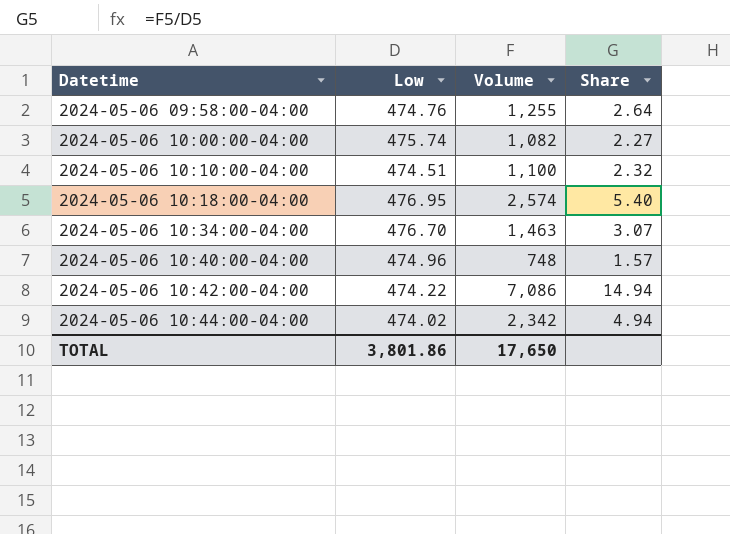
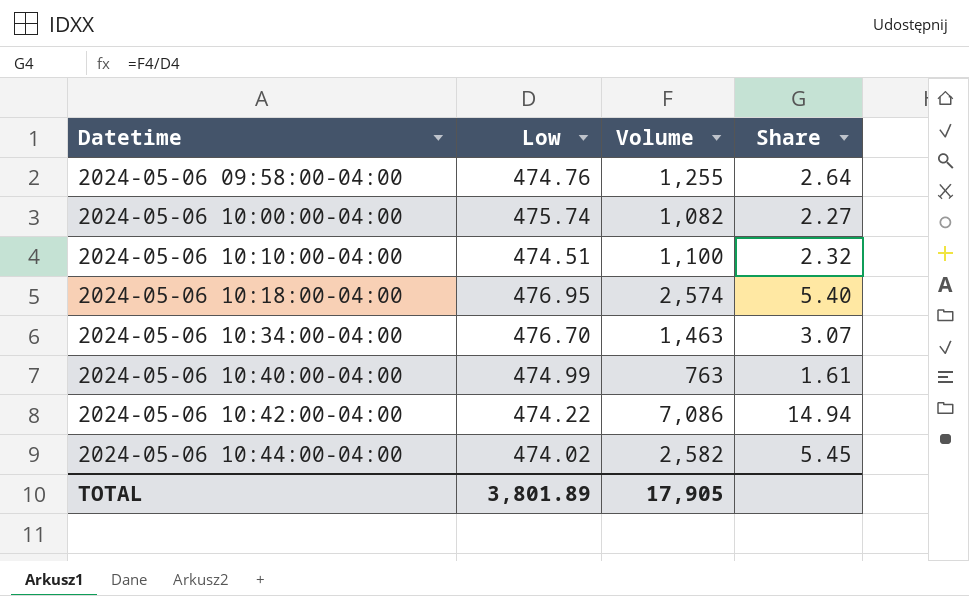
2024-05-06 10:40:00-04:00 | Low: 474.96 -> 474.99
2024-05-06 10:40:00-04:00 | Volume: 748 -> 763
2024-05-06 10:40:00-04:00 | Share: 1.57 -> 1.61
2024-05-06 10:44:00-04:00 | Volume: 2,342 -> 2,582
2024-05-06 10:44:00-04:00 | Share: 4.94 -> 5.45
TOTAL | Low: 3,801.86 -> 3,801.89
TOTAL | Volume: 17,650 -> 17,905

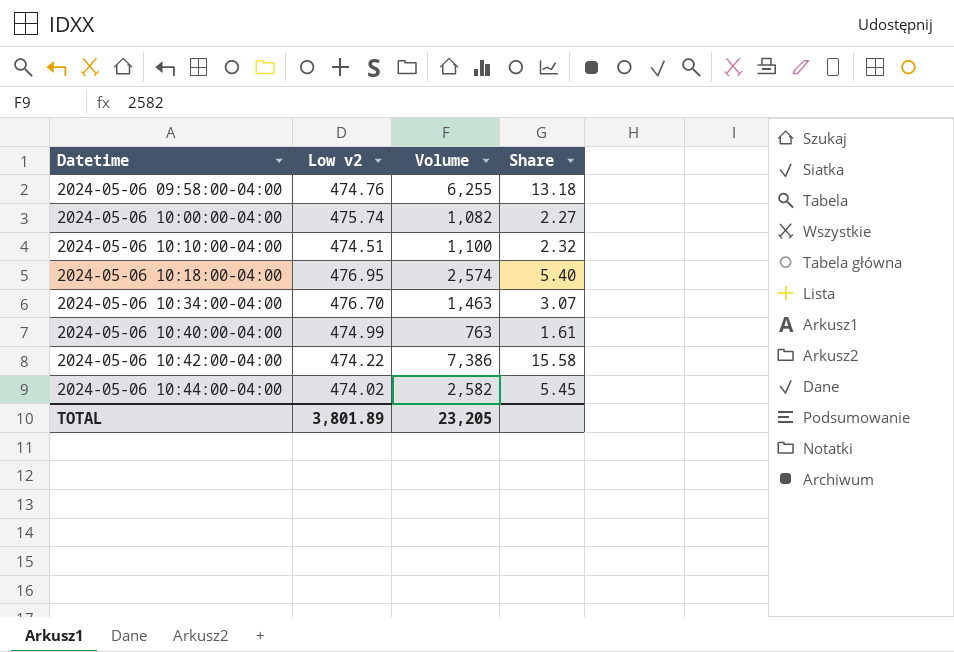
column name: Low -> Low v2
2024-05-06 09:58:00-04:00 | Volume: 1,255 -> 6,255
2024-05-06 09:58:00-04:00 | Share: 2.64 -> 13.18
2024-05-06 10:42:00-04:00 | Volume: 7,086 -> 7,386
2024-05-06 10:42:00-04:00 | Share: 14.94 -> 15.58
TOTAL | Volume: 17,905 -> 23,205

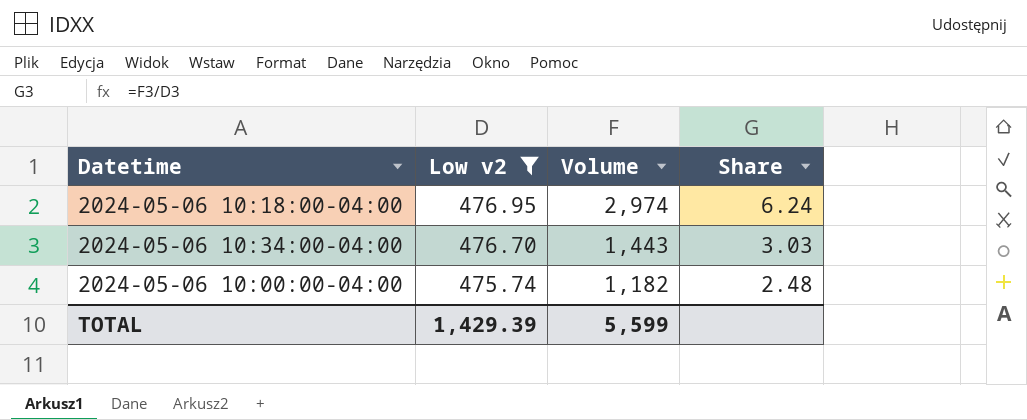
filter: none -> Low v2 >= 475.74
row order: Datetime ascending -> Low v2 descending
2024-05-06 10:18:00-04:00 | Volume: 2,574 -> 2,974
2024-05-06 10:18:00-04:00 | Share: 5.40 -> 6.24
2024-05-06 10:34:00-04:00 | Volume: 1,463 -> 1,443
2024-05-06 10:34:00-04:00 | Share: 3.07 -> 3.03
2024-05-06 10:00:00-04:00 | Volume: 1,082 -> 1,182
2024-05-06 10:00:00-04:00 | Share: 2.27 -> 2.48
TOTAL | Low v2: 3,801.89 -> 1,429.39
TOTAL | Volume: 23,205 -> 5,599

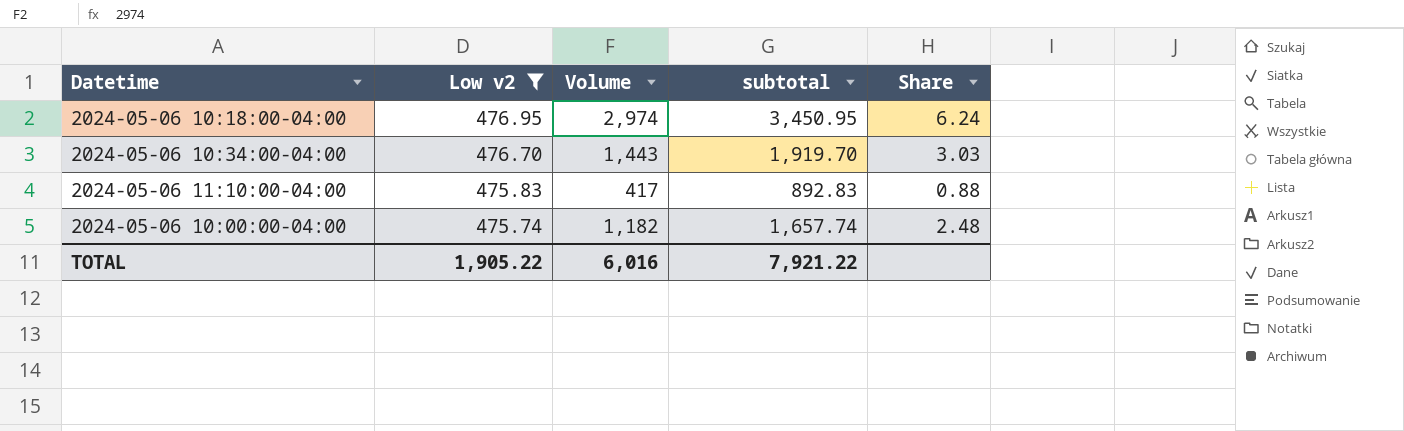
column subtotal | formula: none -> [Low v2] + [Volume]
row 2024-05-06 11:10:00-04:00: none -> 475.83 | 417 | 892.83 | 0.88
TOTAL | Low v2: 1,429.39 -> 1,905.22
TOTAL | Volume: 5,599 -> 6,016

